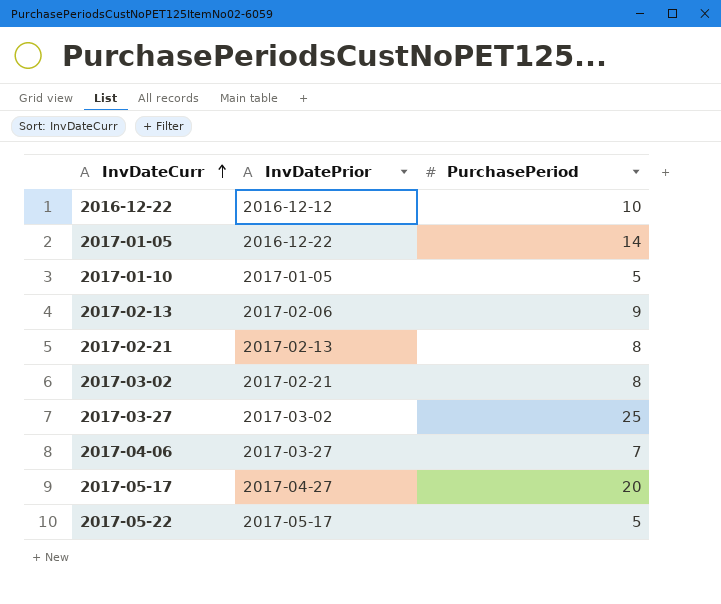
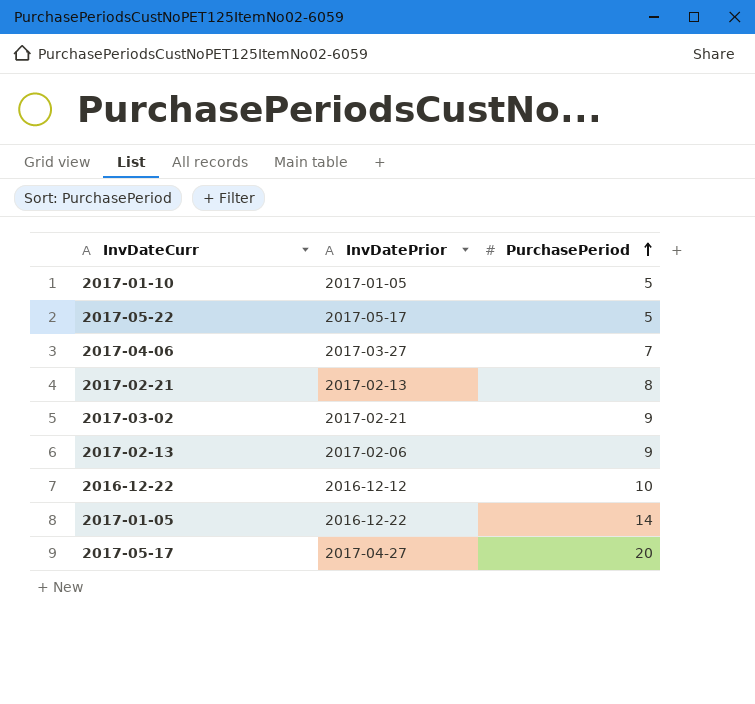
row order: InvDateCurr ascending -> PurchasePeriod ascending
row 2017-03-27: 2017-03-02 | 25 -> none
2017-03-02 | PurchasePeriod: 8 -> 9

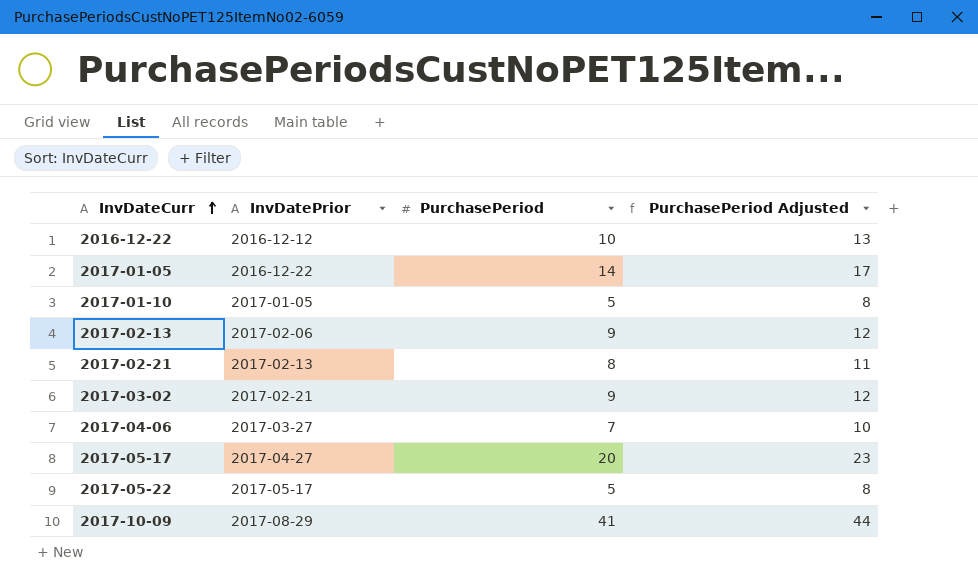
row order: PurchasePeriod ascending -> InvDateCurr ascending
column PurchasePeriod Adjusted | formula: none -> [PurchasePeriod] + 3
row 2017-10-09: none -> 2017-08-29 | 41 | 44

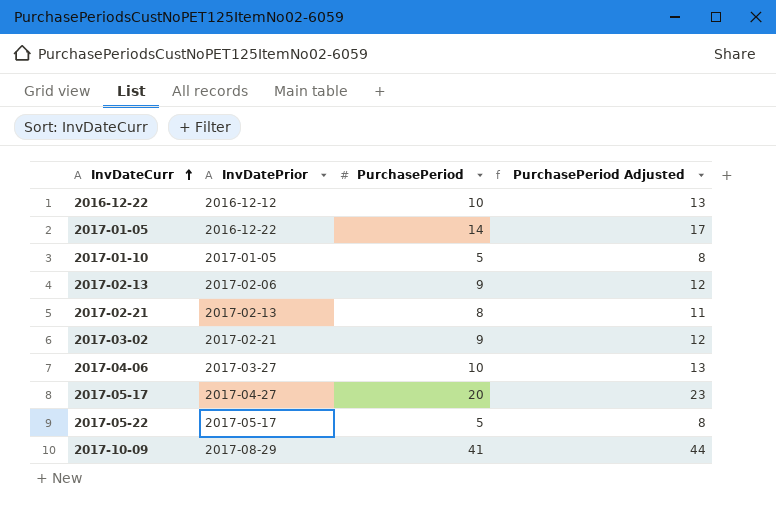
2017-04-06 | PurchasePeriod: 7 -> 10
2017-04-06 | PurchasePeriod Adjusted: 10 -> 13

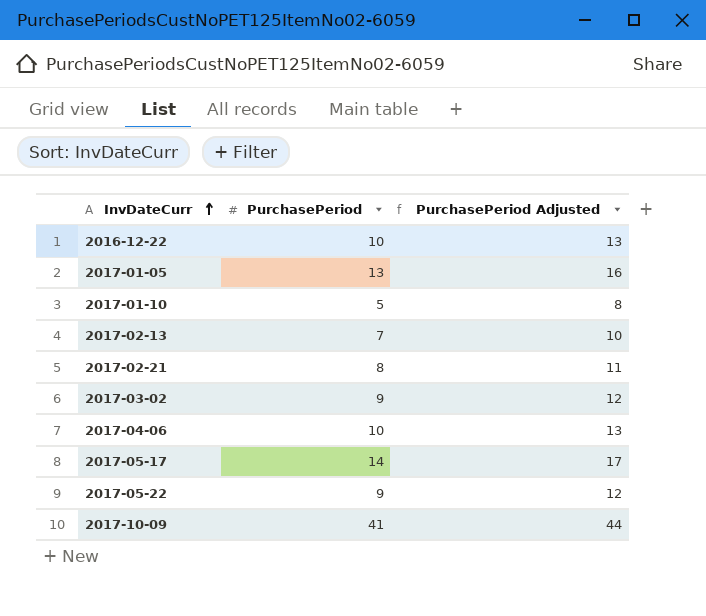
column InvDatePrior | position: 2 -> none
2017-01-05 | PurchasePeriod: 14 -> 13
2017-01-05 | PurchasePeriod Adjusted: 17 -> 16
2017-02-13 | PurchasePeriod: 9 -> 7
2017-02-13 | PurchasePeriod Adjusted: 12 -> 10
2017-05-17 | PurchasePeriod: 20 -> 14
2017-05-17 | PurchasePeriod Adjusted: 23 -> 17
2017-05-22 | PurchasePeriod: 5 -> 9
2017-05-22 | PurchasePeriod Adjusted: 8 -> 12

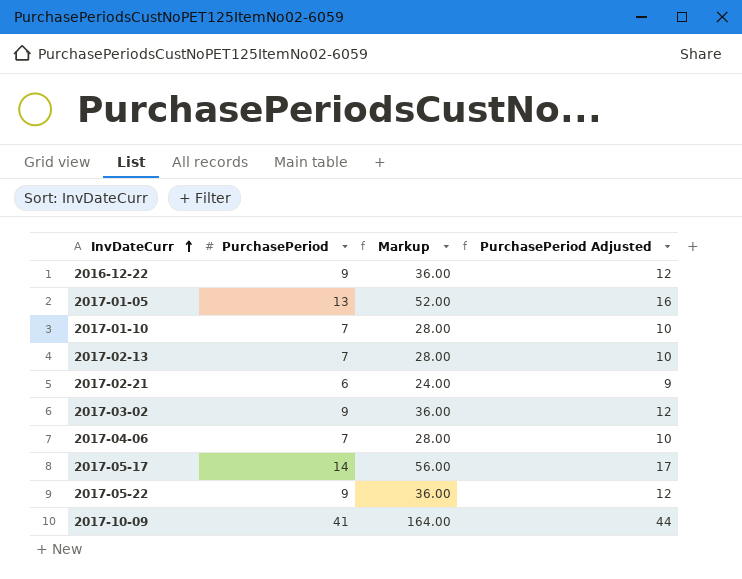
column Markup | formula: none -> [PurchasePeriod] * 4
2016-12-22 | PurchasePeriod: 10 -> 9
2016-12-22 | PurchasePeriod Adjusted: 13 -> 12
2017-01-10 | PurchasePeriod: 5 -> 7
2017-01-10 | PurchasePeriod Adjusted: 8 -> 10
2017-02-21 | PurchasePeriod: 8 -> 6
2017-02-21 | PurchasePeriod Adjusted: 11 -> 9
2017-04-06 | PurchasePeriod: 10 -> 7
2017-04-06 | PurchasePeriod Adjusted: 13 -> 10

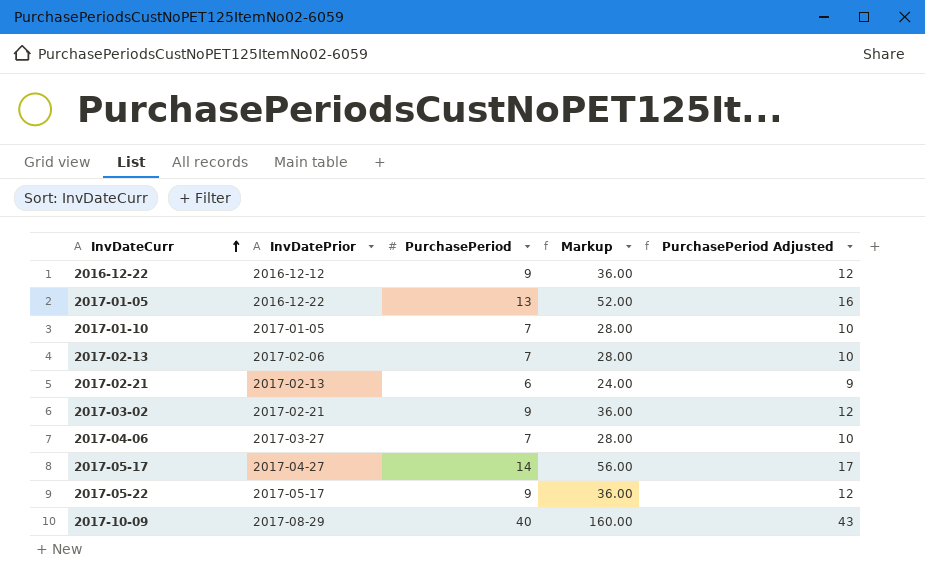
column InvDatePrior | position: none -> 2
2017-10-09 | PurchasePeriod: 41 -> 40
2017-10-09 | Markup: 164.00 -> 160.00
2017-10-09 | PurchasePeriod Adjusted: 44 -> 43

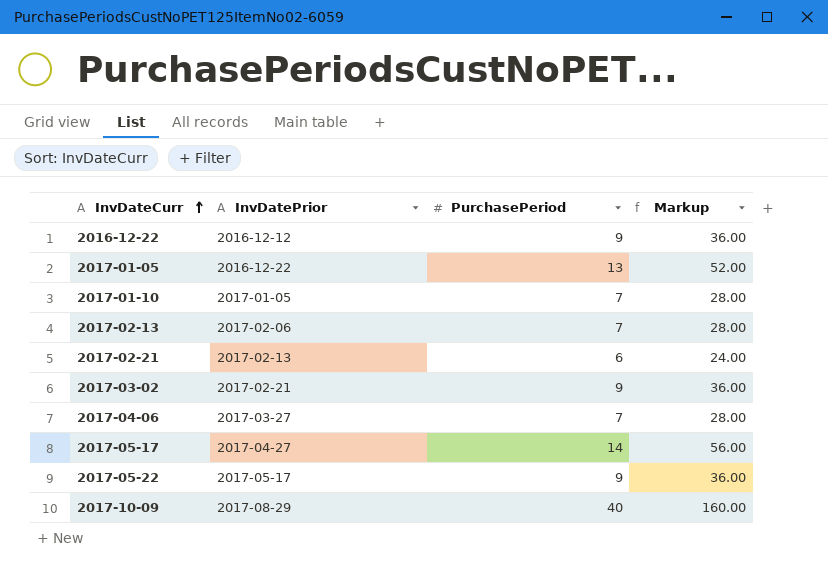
column PurchasePeriod Adjusted | formula: [PurchasePeriod] + 3 -> none

